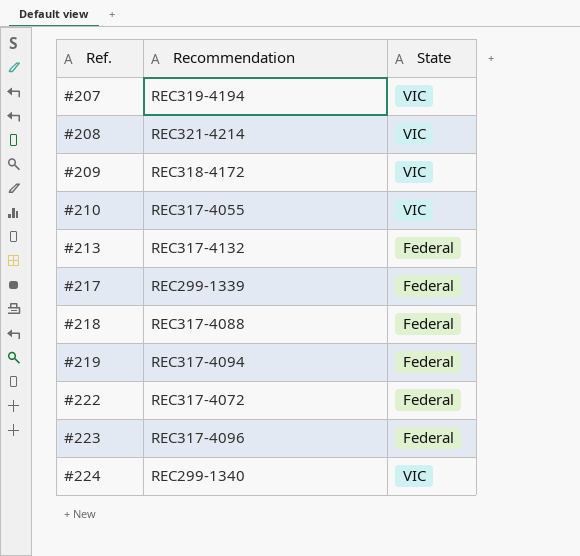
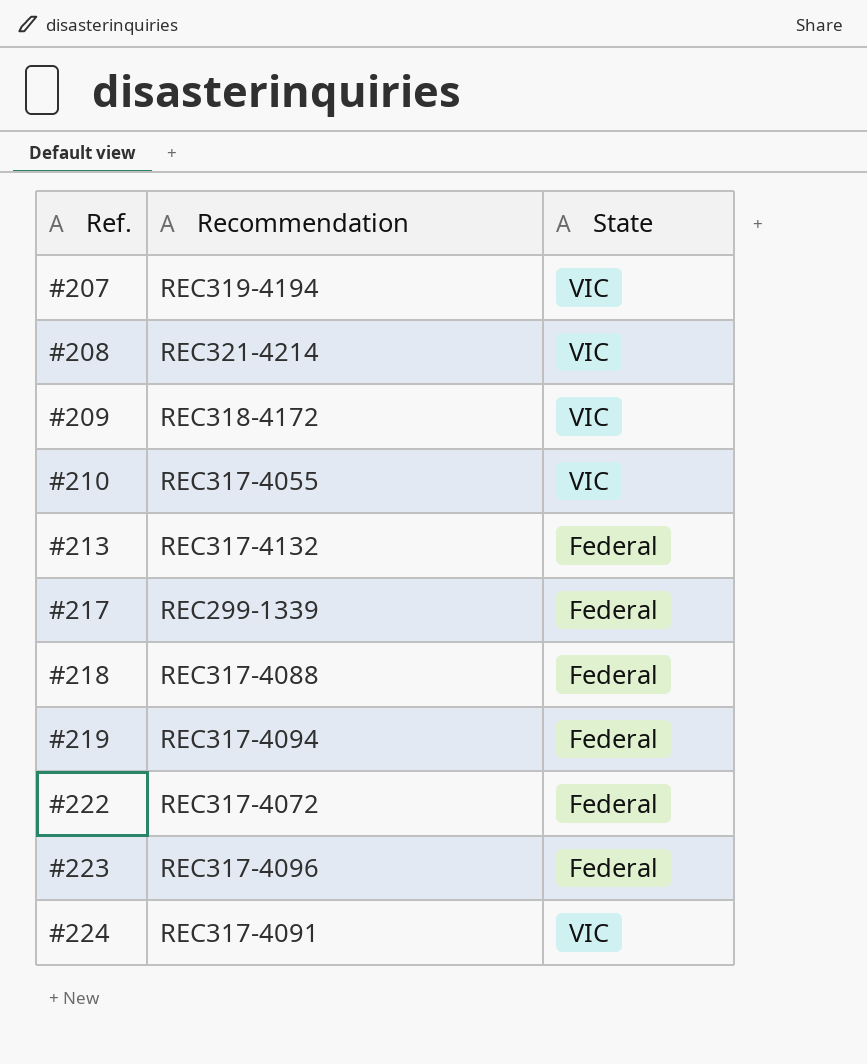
#224 | Recommendation: REC299-1340 -> REC317-4091

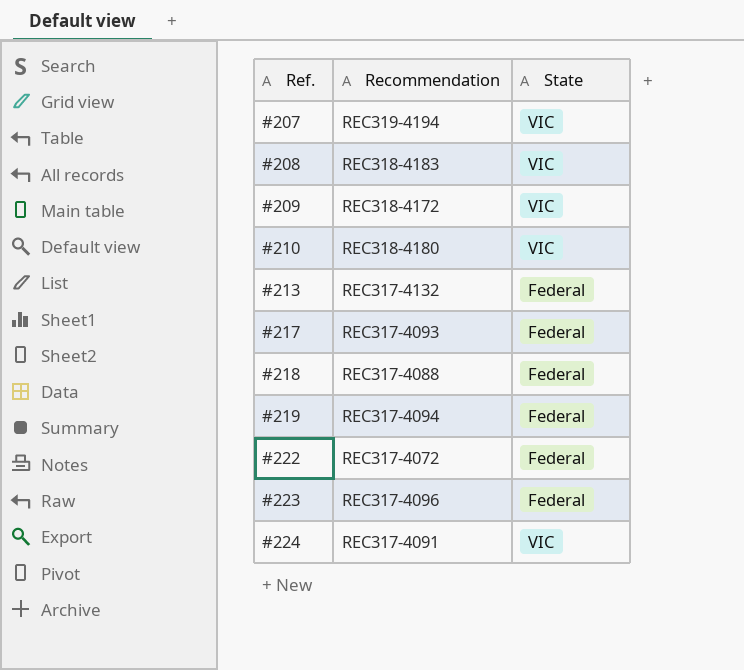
#208 | Recommendation: REC321-4214 -> REC318-4183
#210 | Recommendation: REC317-4055 -> REC318-4180
#217 | Recommendation: REC299-1339 -> REC317-4093

